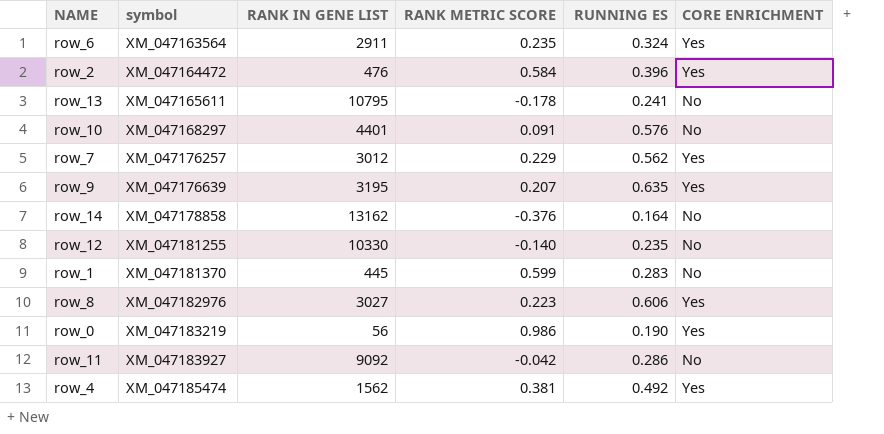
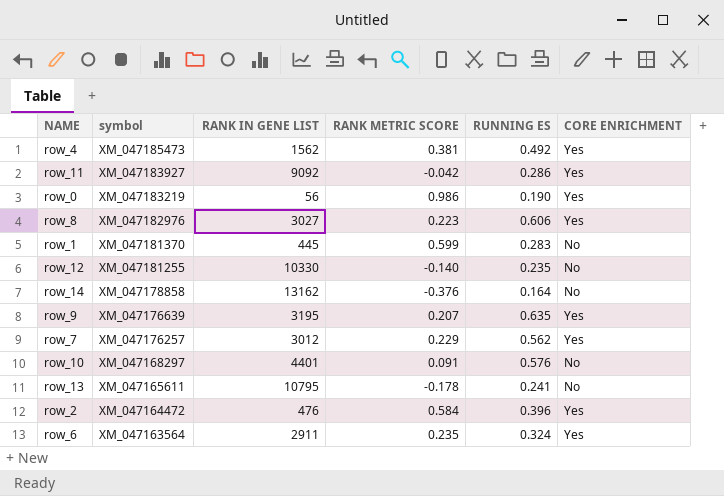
row order: symbol ascending -> symbol descending
row_4 | symbol: XM_047185474 -> XM_047185473
row_11 | CORE ENRICHMENT: No -> Yes

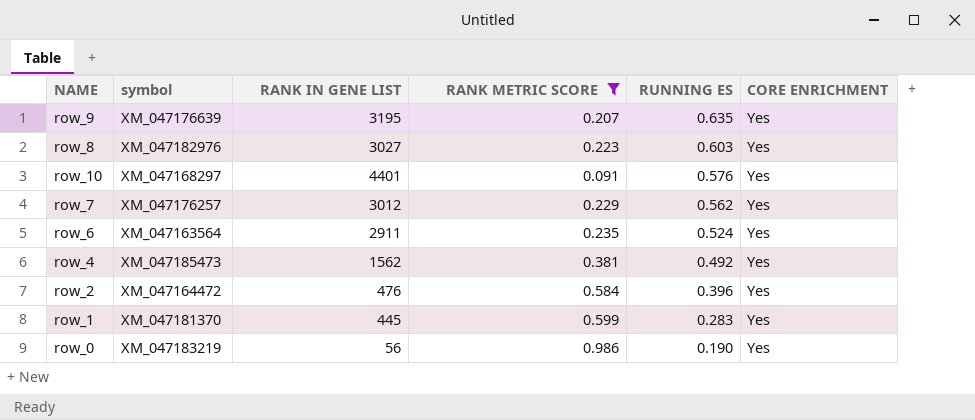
filter: none -> RANK METRIC SCORE >= 0.091
row order: symbol descending -> RUNNING ES descending
row_8 | RUNNING ES: 0.606 -> 0.603
row_10 | CORE ENRICHMENT: No -> Yes
row_6 | RUNNING ES: 0.324 -> 0.524
row_1 | CORE ENRICHMENT: No -> Yes

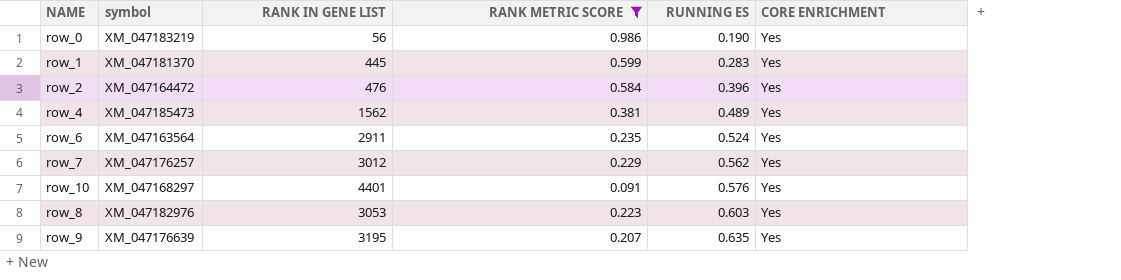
row order: RUNNING ES descending -> RUNNING ES ascending
row_4 | RUNNING ES: 0.492 -> 0.489
row_8 | RANK IN GENE LIST: 3027 -> 3053

